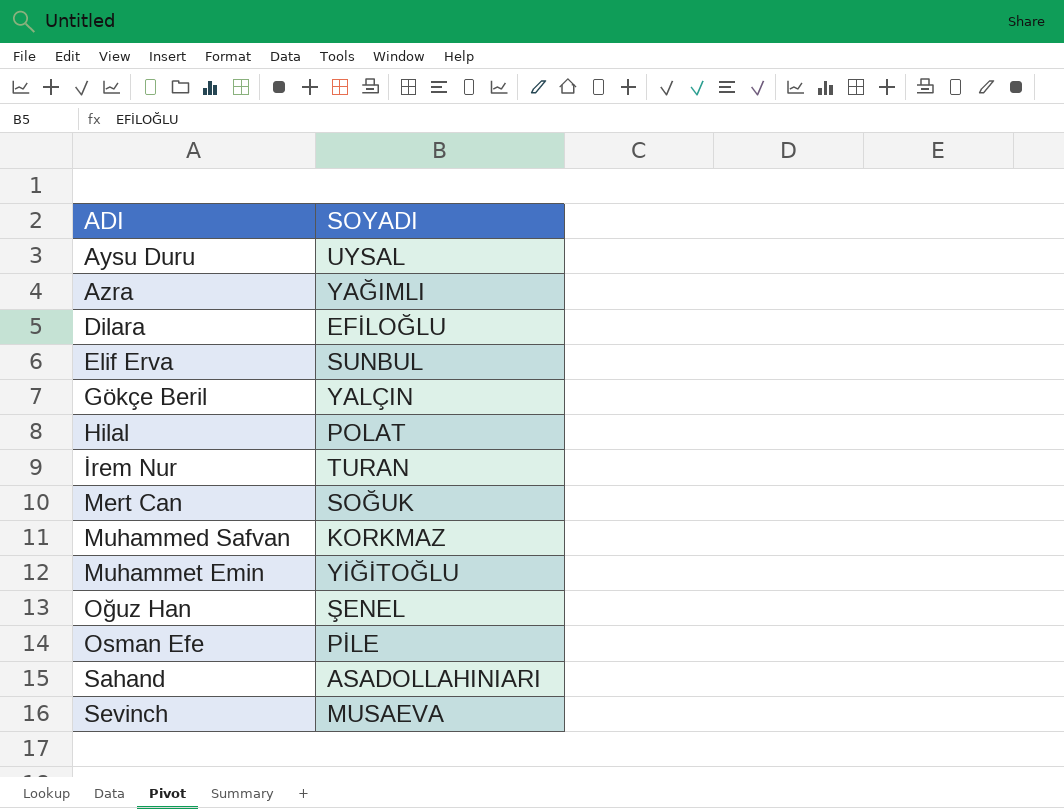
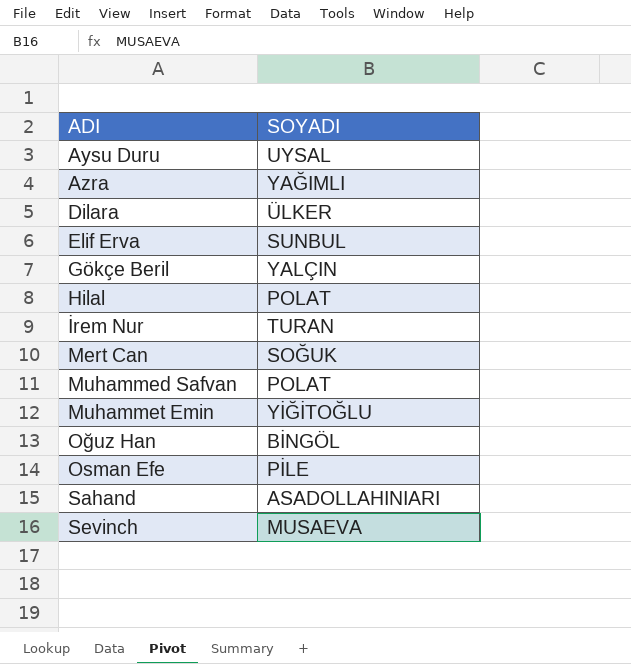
Dilara | SOYADI: EFİLOĞLU -> ÜLKER
Muhammed Safvan | SOYADI: KORKMAZ -> POLAT
Oğuz Han | SOYADI: ŞENEL -> BİNGÖL

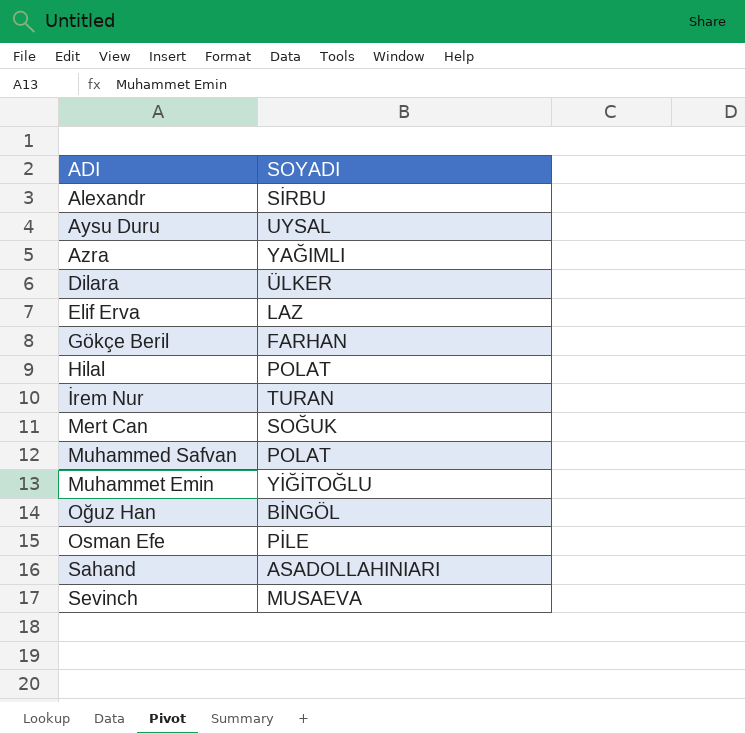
row Alexandr: none -> SİRBU
Elif Erva | SOYADI: SUNBUL -> LAZ
Gökçe Beril | SOYADI: YALÇIN -> FARHAN

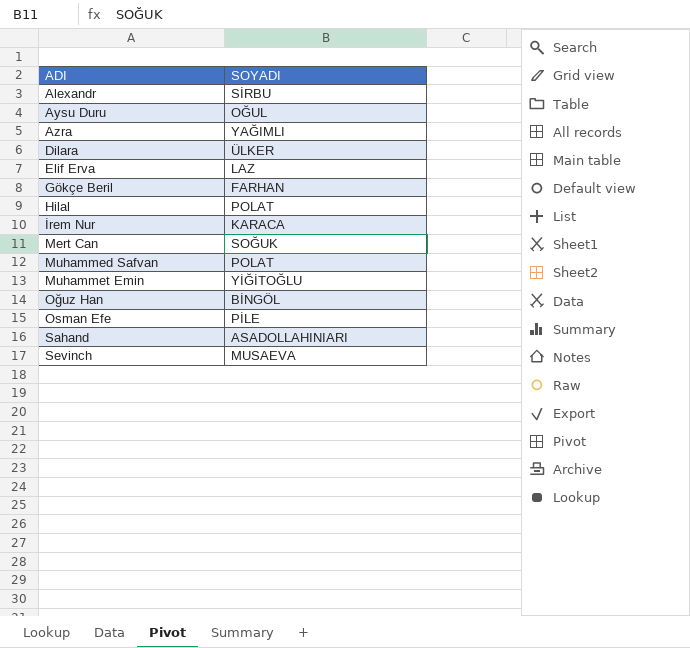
Aysu Duru | SOYADI: UYSAL -> OĞUL
İrem Nur | SOYADI: TURAN -> KARACA

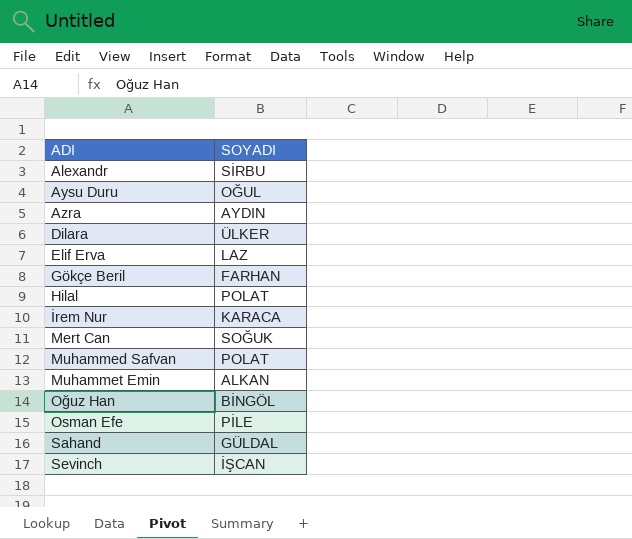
Azra | SOYADI: YAĞIMLI -> AYDIN
Muhammet Emin | SOYADI: YİĞİTOĞLU -> ALKAN
Sahand | SOYADI: ASADOLLAHINIARI -> GÜLDAL
Sevinch | SOYADI: MUSAEVA -> İŞCAN

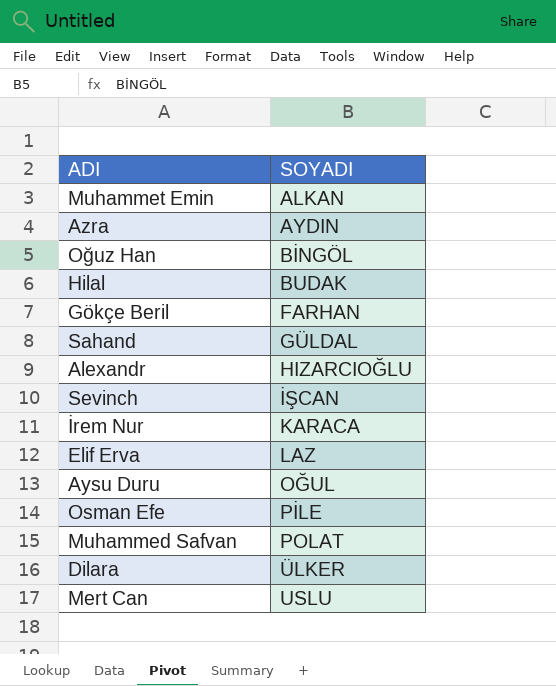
row order: ADI ascending -> SOYADI ascending
Hilal | SOYADI: POLAT -> BUDAK
Alexandr | SOYADI: SİRBU -> HIZARCIOĞLU
Mert Can | SOYADI: SOĞUK -> USLU

